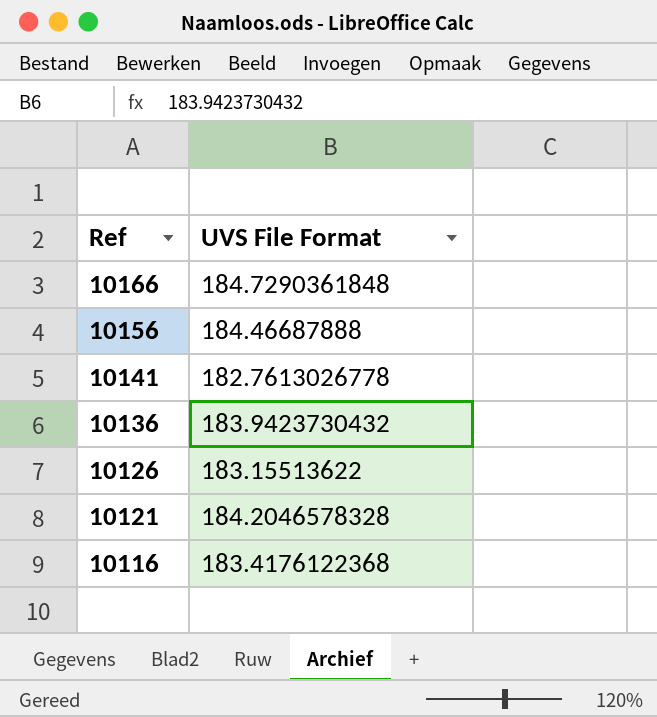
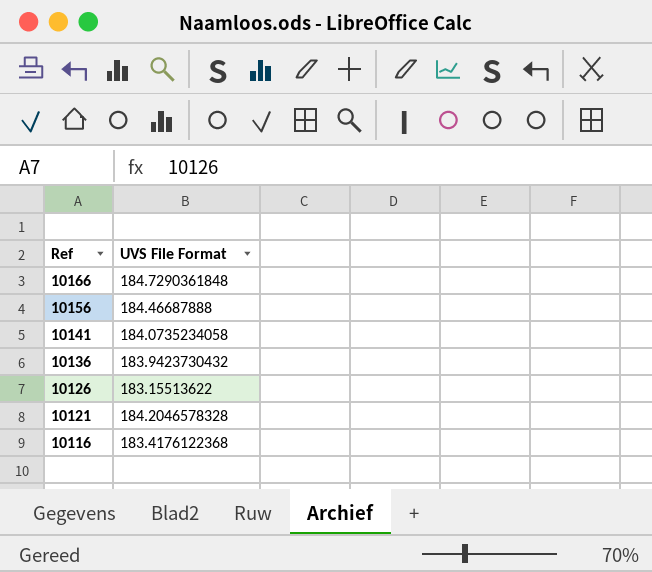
10141 | UVS File Format: 182.7613026778 -> 184.0735234058

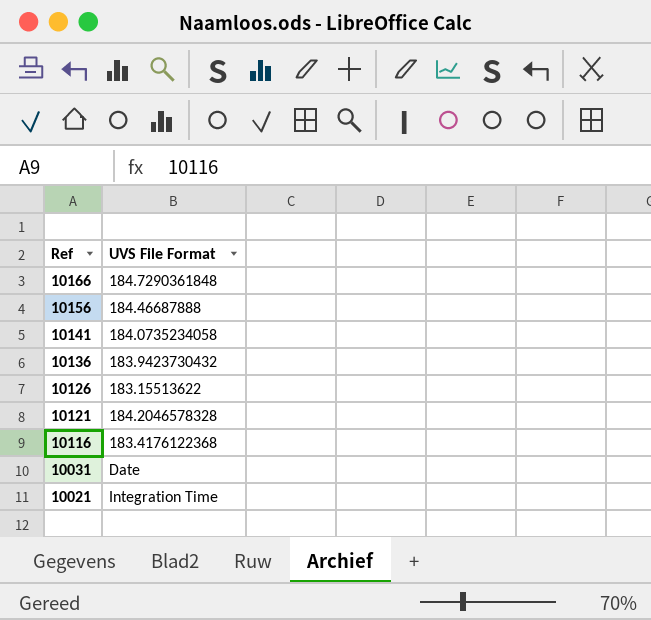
row 10031: none -> Date
row 10021: none -> Integration Time

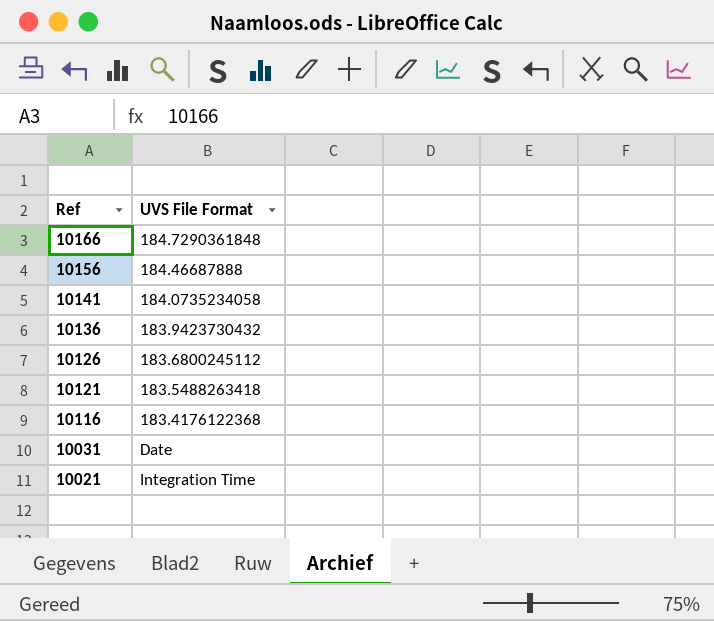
10126 | UVS File Format: 183.15513622 -> 183.6800245112
10121 | UVS File Format: 184.2046578328 -> 183.5488263418

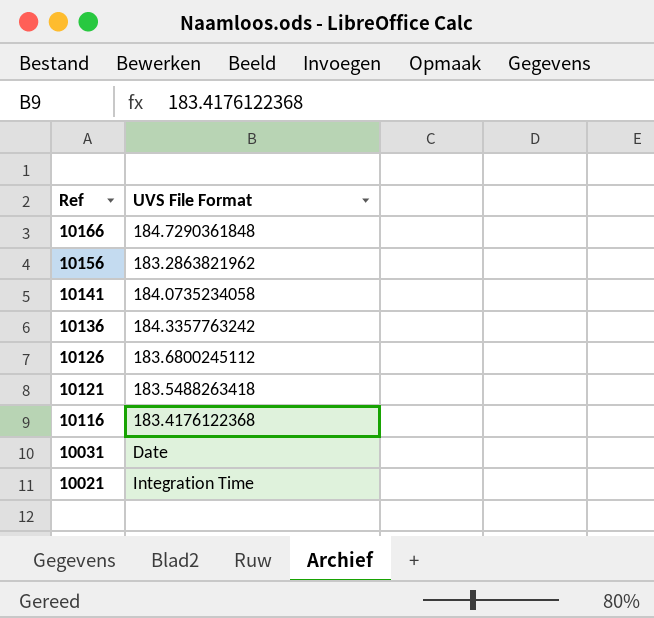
10156 | UVS File Format: 184.46687888 -> 183.2863821962
10136 | UVS File Format: 183.9423730432 -> 184.3357763242

